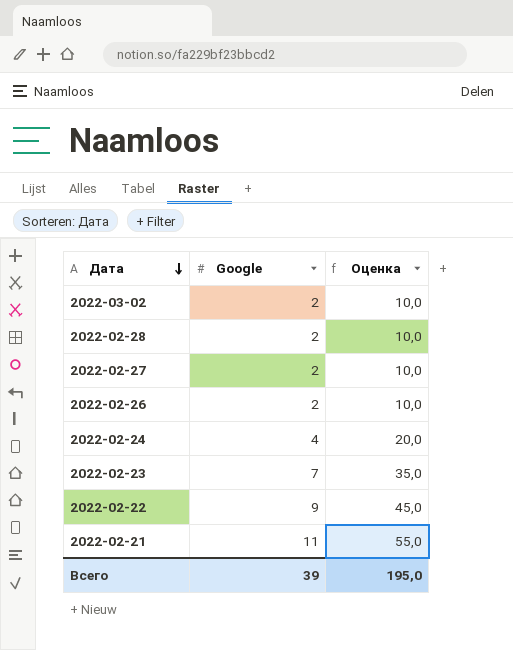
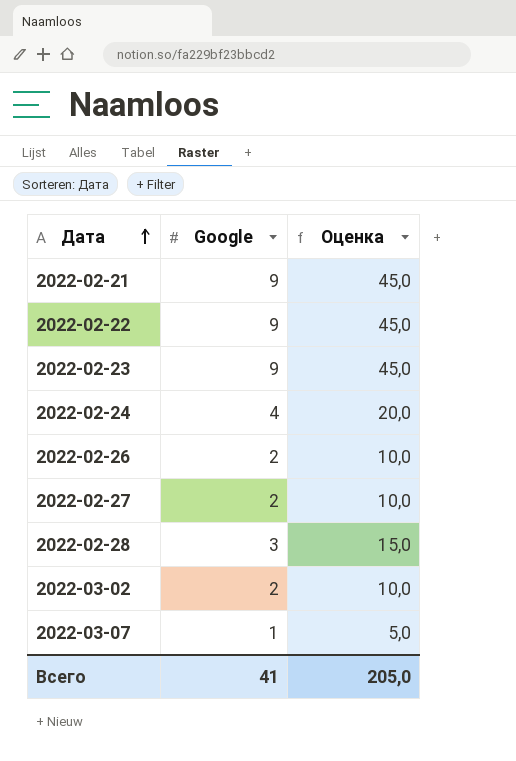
row order: Дата descending -> Дата ascending
2022-02-21 | Google: 11 -> 9
2022-02-21 | Оценка: 55,0 -> 45,0
2022-02-23 | Google: 7 -> 9
2022-02-23 | Оценка: 35,0 -> 45,0
2022-02-28 | Google: 2 -> 3
2022-02-28 | Оценка: 10,0 -> 15,0
row 2022-03-07: none -> 1 | 5,0
Всего | Google: 39 -> 41
Всего | Оценка: 195,0 -> 205,0

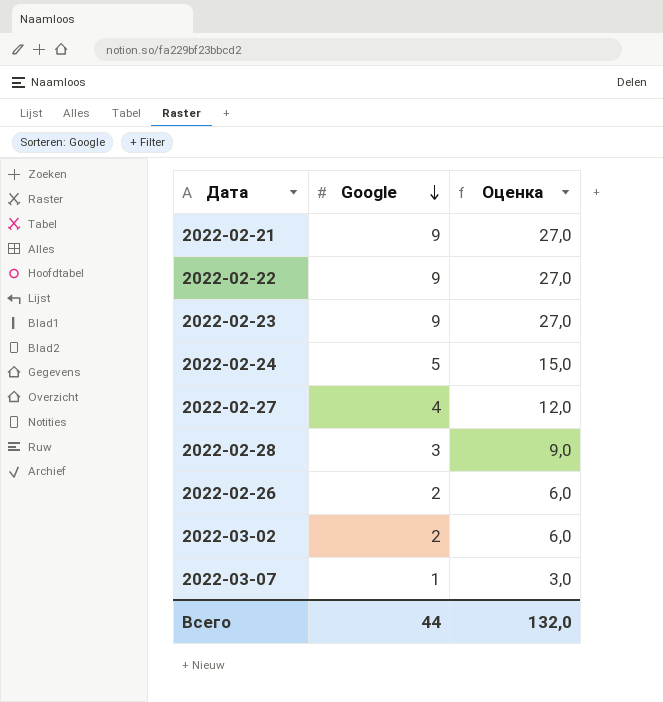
row order: Дата ascending -> Google descending
column Оценка | formula: [Google] * 5 -> [Google] * 3
2022-02-24 | Google: 4 -> 5
2022-02-27 | Google: 2 -> 4
Всего | Google: 41 -> 44
Всего | Оценка: 205,0 -> 132,0

